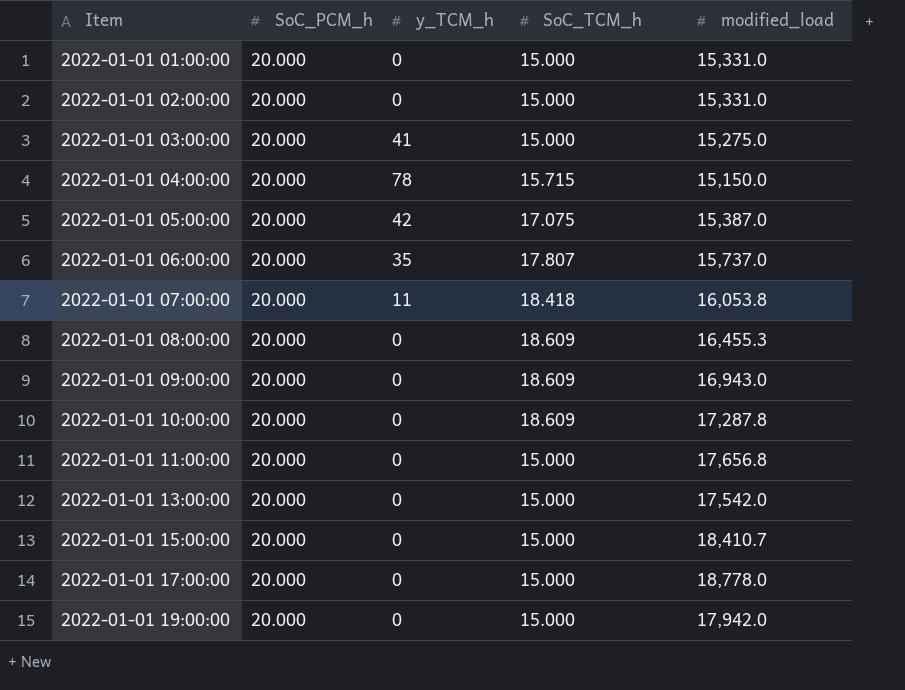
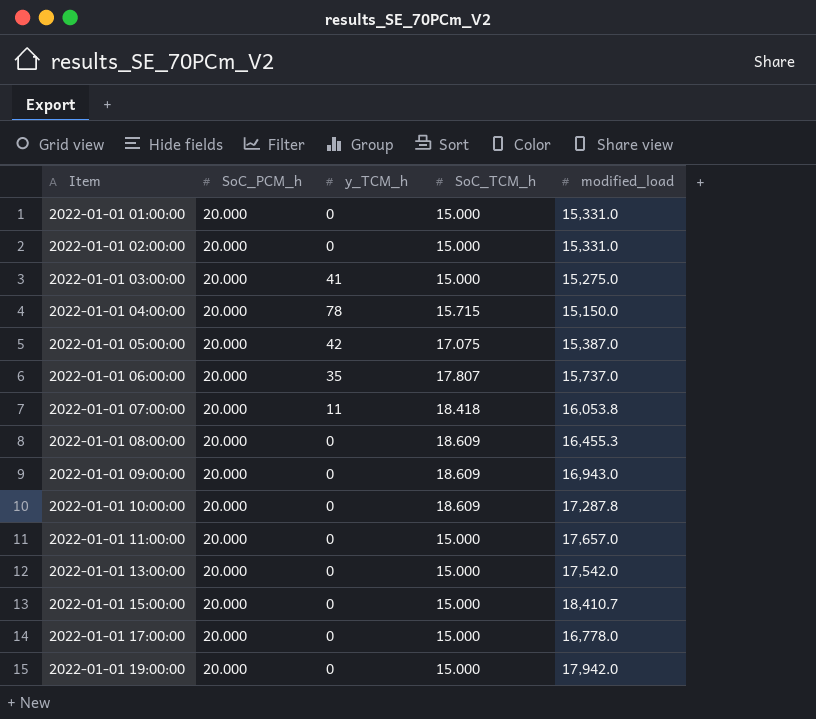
2022-01-01 11:00:00 | modified_load: 17,656.8 -> 17,657.0
2022-01-01 17:00:00 | modified_load: 18,778.0 -> 16,778.0

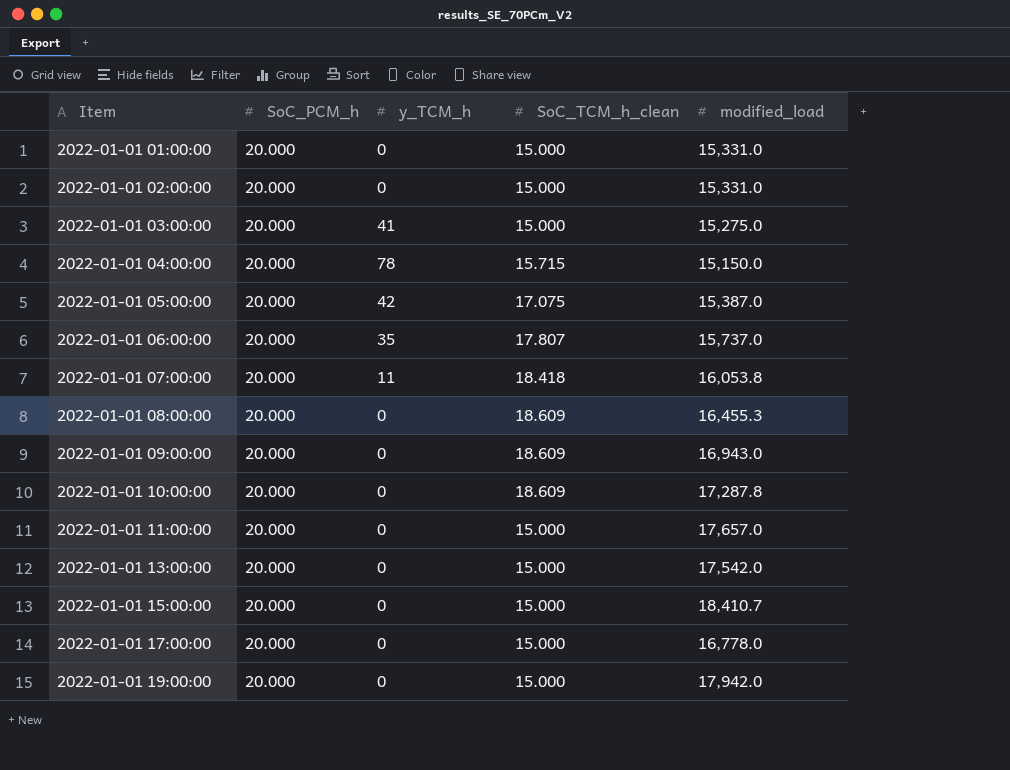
column name: SoC_TCM_h -> SoC_TCM_h_clean

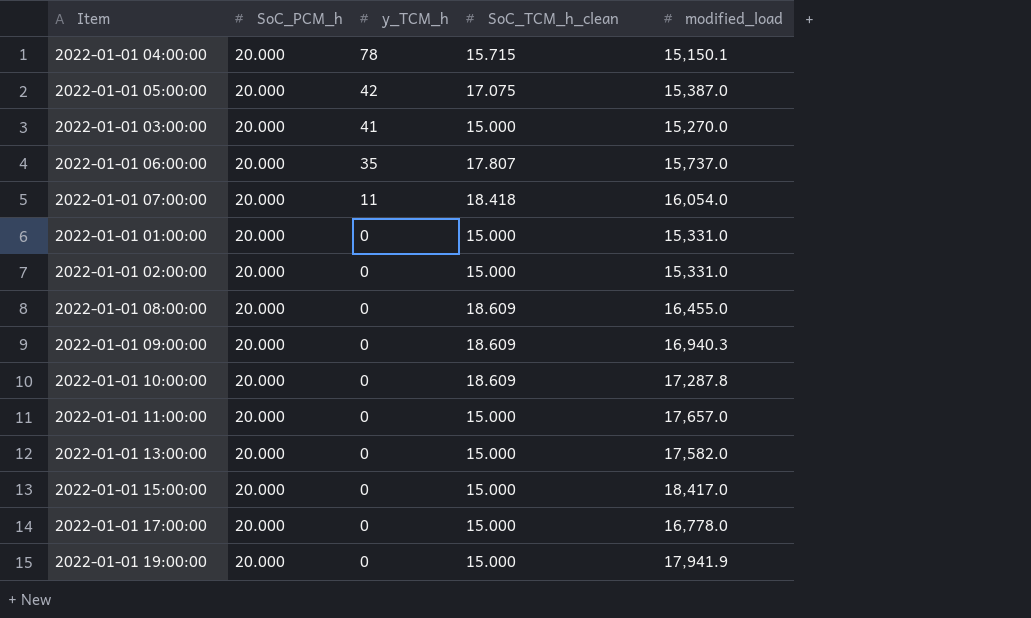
row order: Item ascending -> y_TCM_h descending
2022-01-01 04:00:00 | modified_load: 15,150.0 -> 15,150.1
2022-01-01 03:00:00 | modified_load: 15,275.0 -> 15,270.0
2022-01-01 07:00:00 | modified_load: 16,053.8 -> 16,054.0
2022-01-01 08:00:00 | modified_load: 16,455.3 -> 16,455.0
2022-01-01 09:00:00 | modified_load: 16,943.0 -> 16,940.3
2022-01-01 13:00:00 | modified_load: 17,542.0 -> 17,582.0
2022-01-01 15:00:00 | modified_load: 18,410.7 -> 18,417.0
2022-01-01 19:00:00 | modified_load: 17,942.0 -> 17,941.9

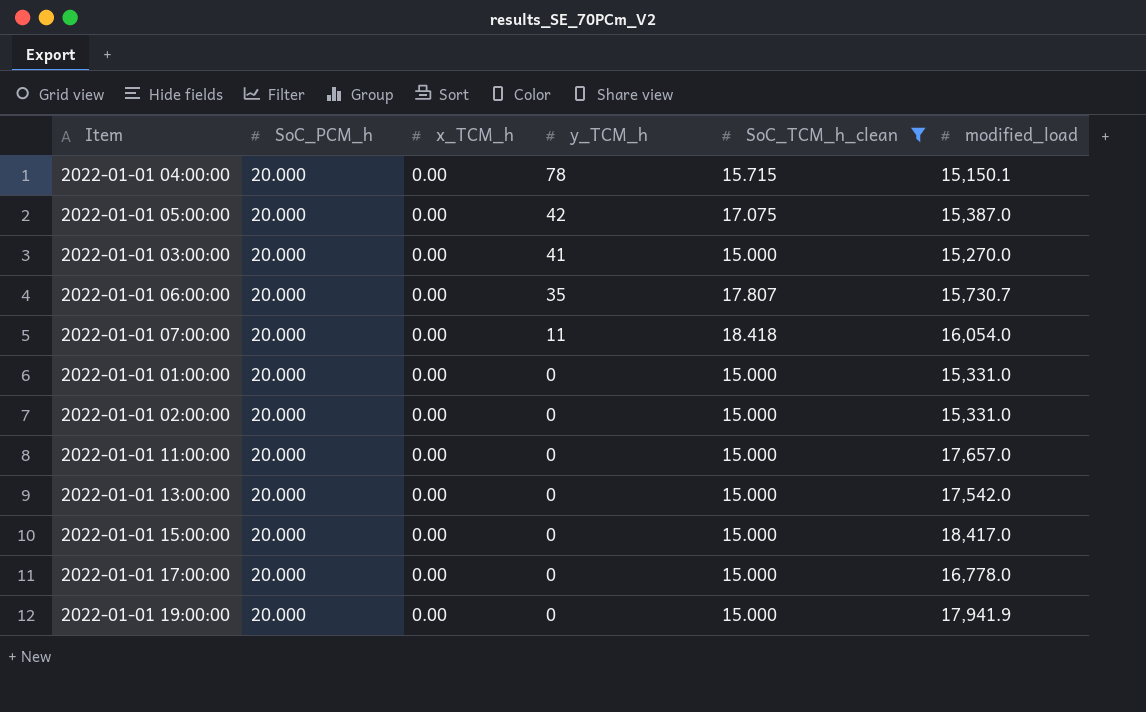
filter: none -> SoC_TCM_h_clean != 18.609
column x_TCM_h | position: none -> 3
2022-01-01 06:00:00 | modified_load: 15,737.0 -> 15,730.7
2022-01-01 13:00:00 | modified_load: 17,582.0 -> 17,542.0

